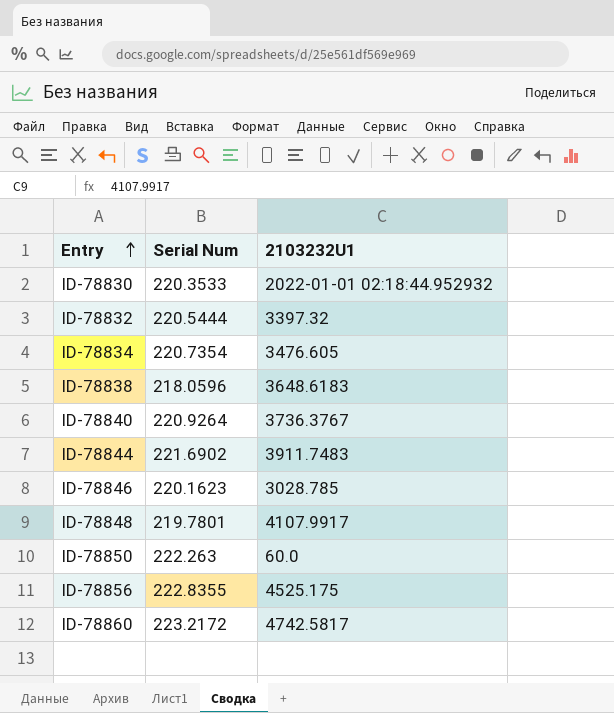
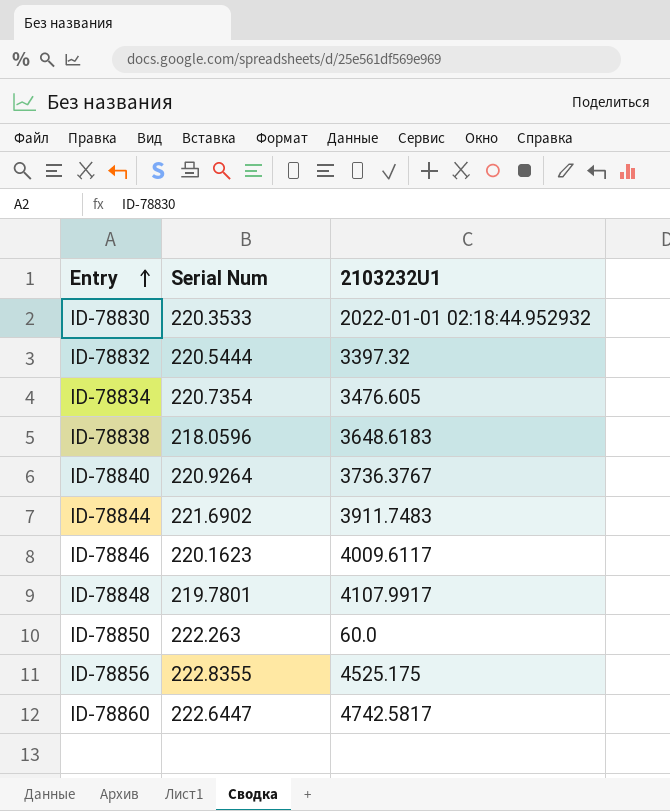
ID-78846 | 2103232U1: 3028.785 -> 4009.6117
ID-78860 | Serial Num: 223.2172 -> 222.6447

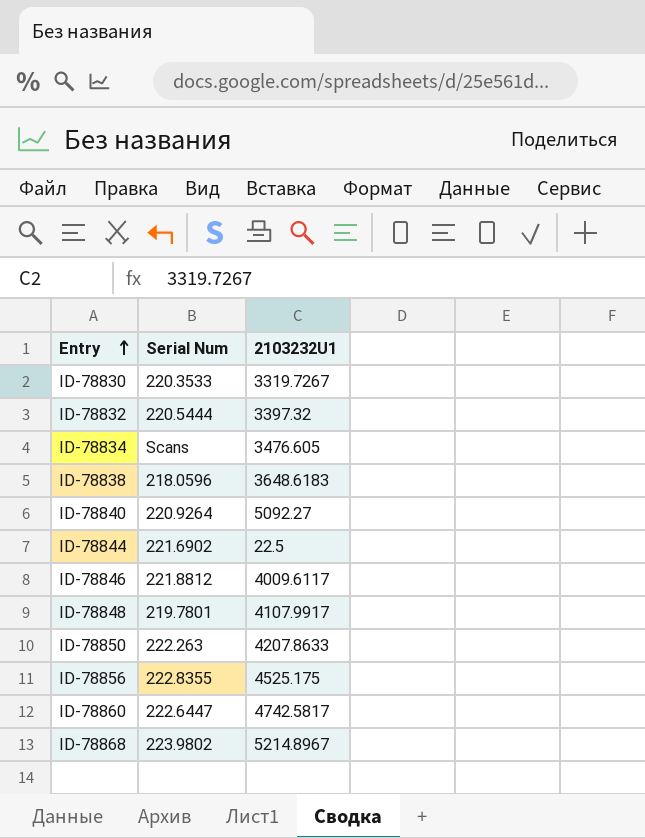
ID-78830 | 2103232U1: 2022-01-01 02:18:44.952932 -> 3319.7267
ID-78834 | Serial Num: 220.7354 -> Scans
ID-78840 | 2103232U1: 3736.3767 -> 5092.27
ID-78844 | 2103232U1: 3911.7483 -> 22.5
ID-78846 | Serial Num: 220.1623 -> 221.8812
ID-78850 | 2103232U1: 60.0 -> 4207.8633
row ID-78868: none -> 223.9802 | 5214.8967

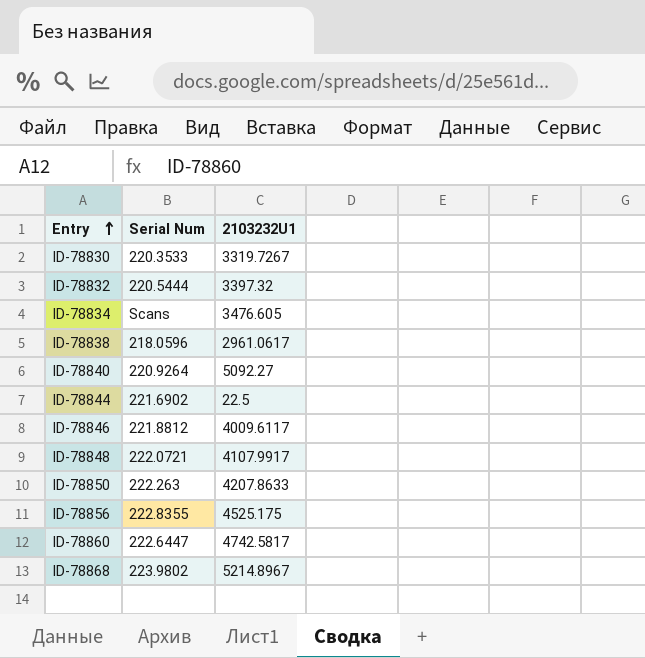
ID-78838 | 2103232U1: 3648.6183 -> 2961.0617
ID-78848 | Serial Num: 219.7801 -> 222.0721

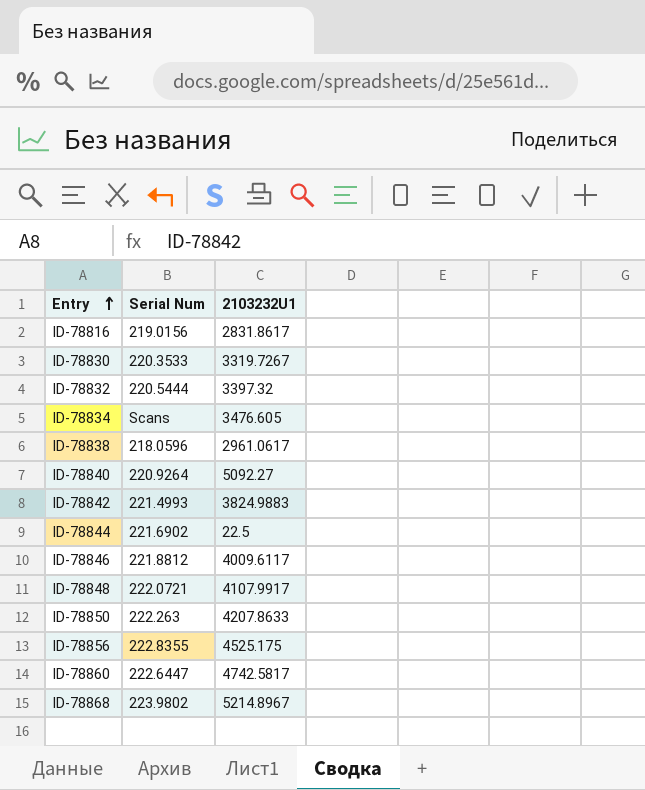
row ID-78816: none -> 219.0156 | 2831.8617
row ID-78842: none -> 221.4993 | 3824.9883

